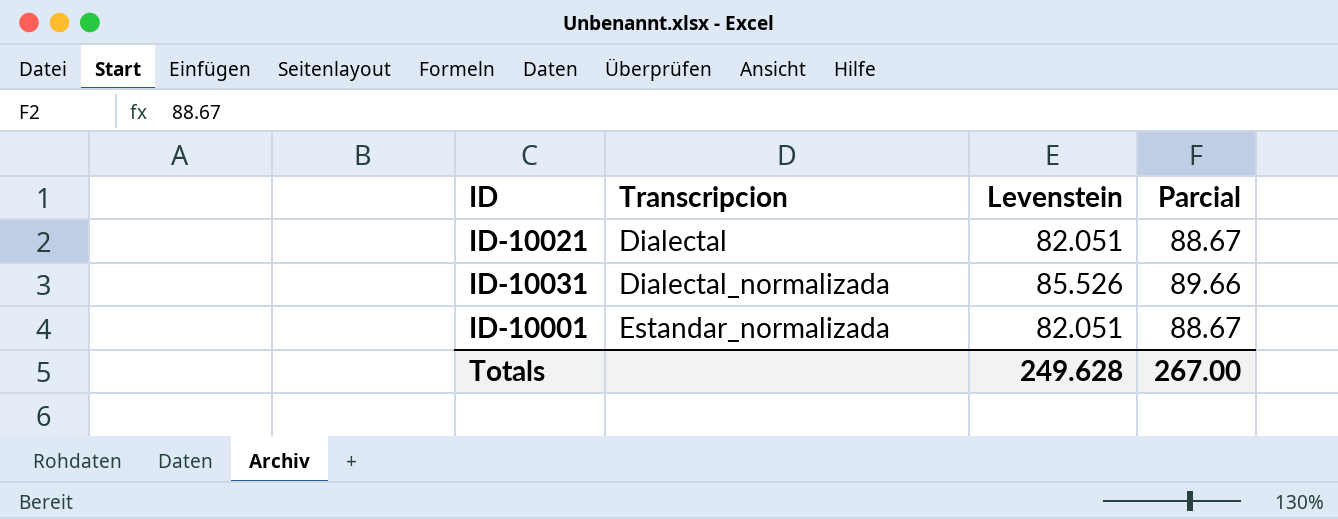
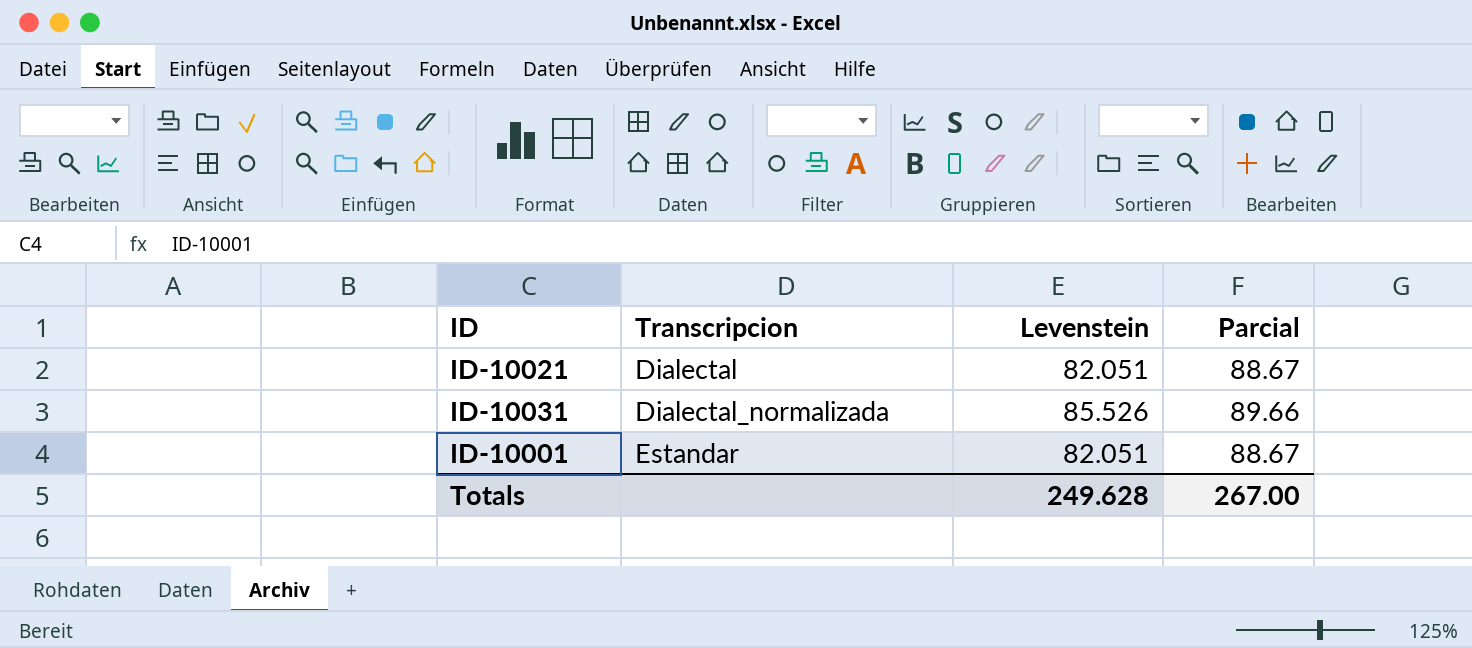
ID-10001 | Transcripcion: Estandar_normalizada -> Estandar

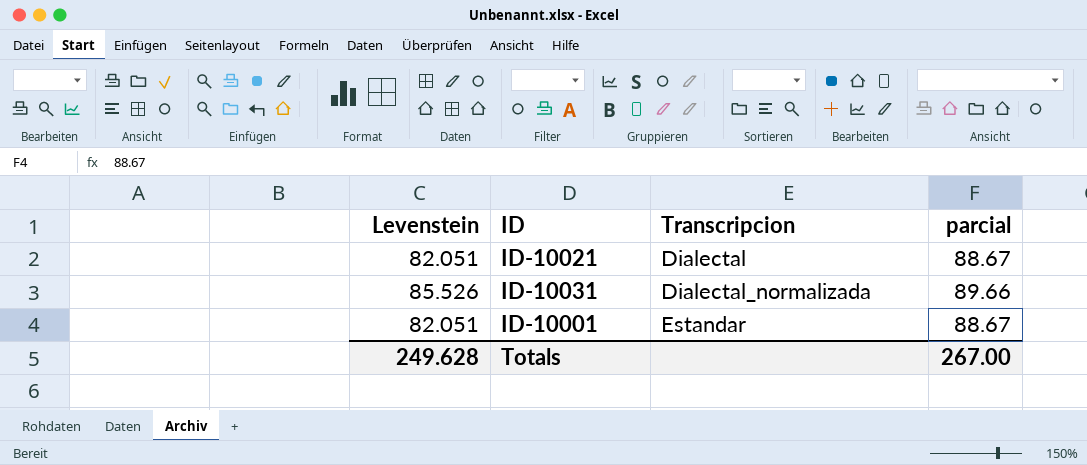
column Levenstein | position: 3 -> 1
column name: Parcial -> parcial

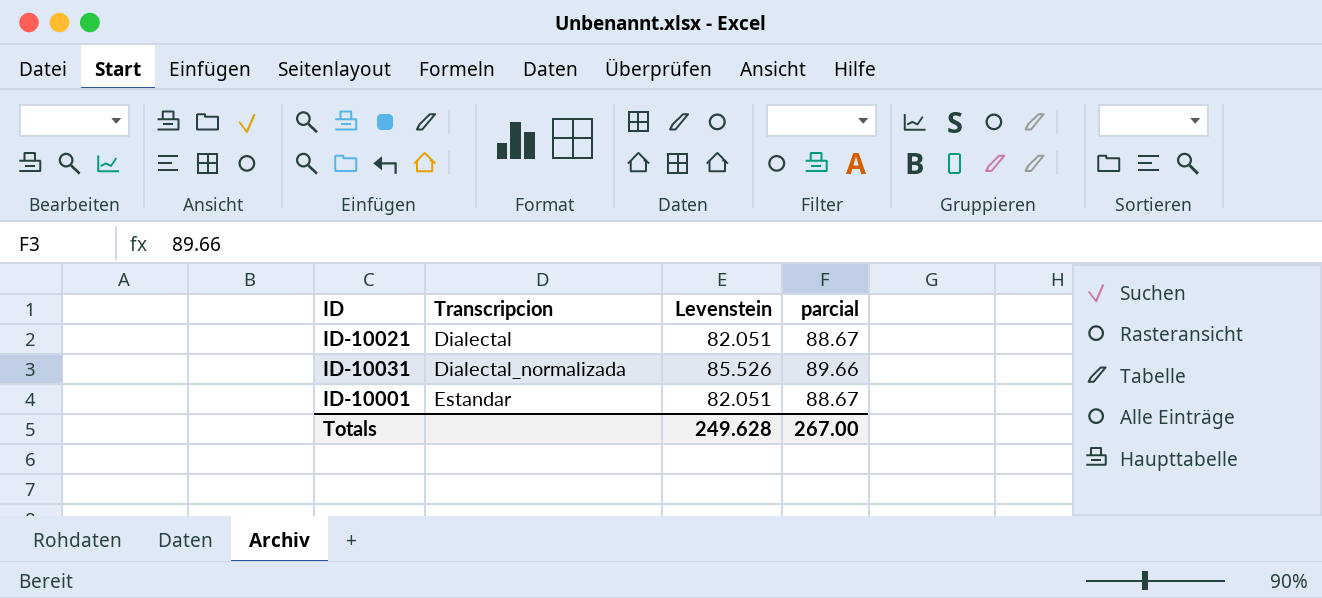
column Levenstein | position: 1 -> 3

